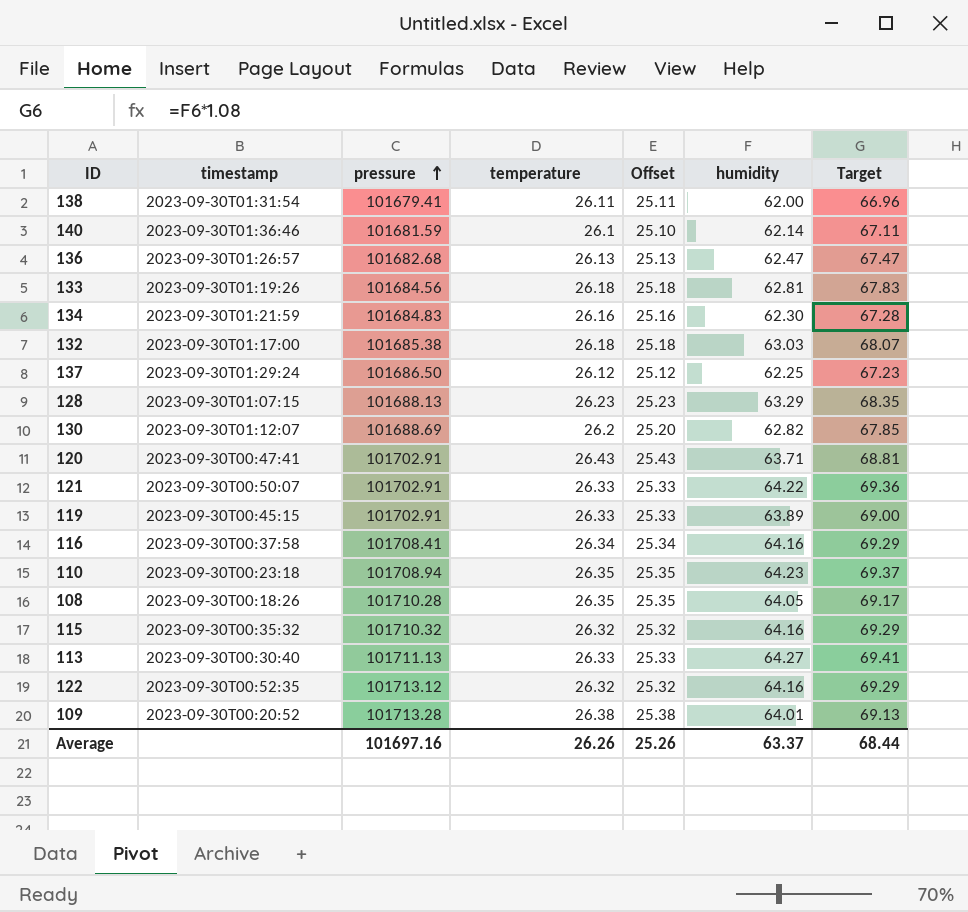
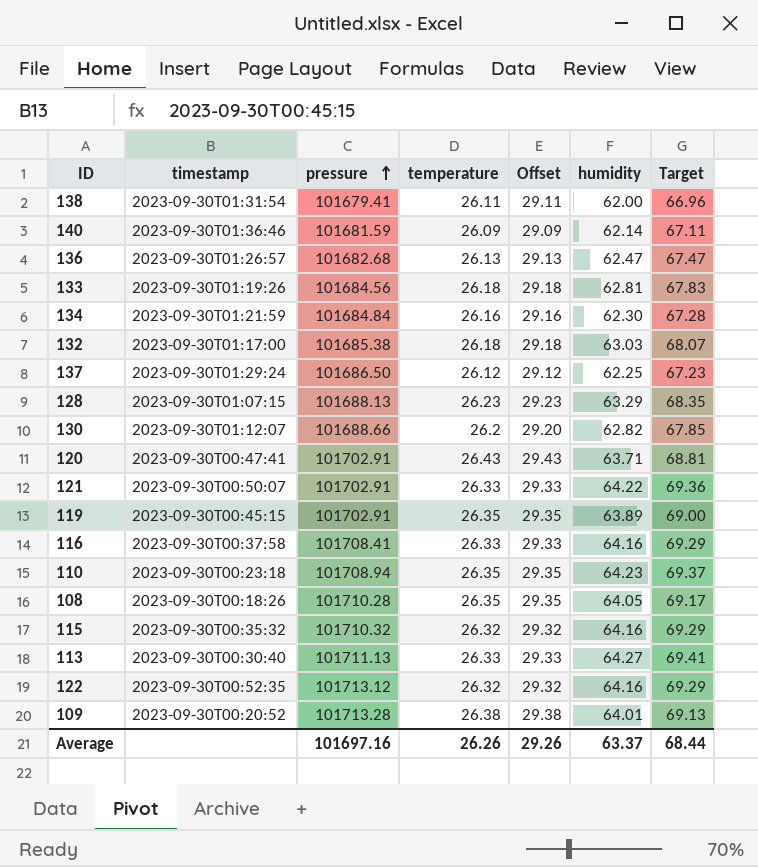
column Offset | formula: [temperature] - 1 -> [temperature] + 3
140 | temperature: 26.1 -> 26.09
134 | pressure: 101684.83 -> 101684.84
130 | pressure: 101688.69 -> 101688.66
119 | temperature: 26.33 -> 26.35
116 | temperature: 26.34 -> 26.33
Average | Offset: 25.26 -> 29.26

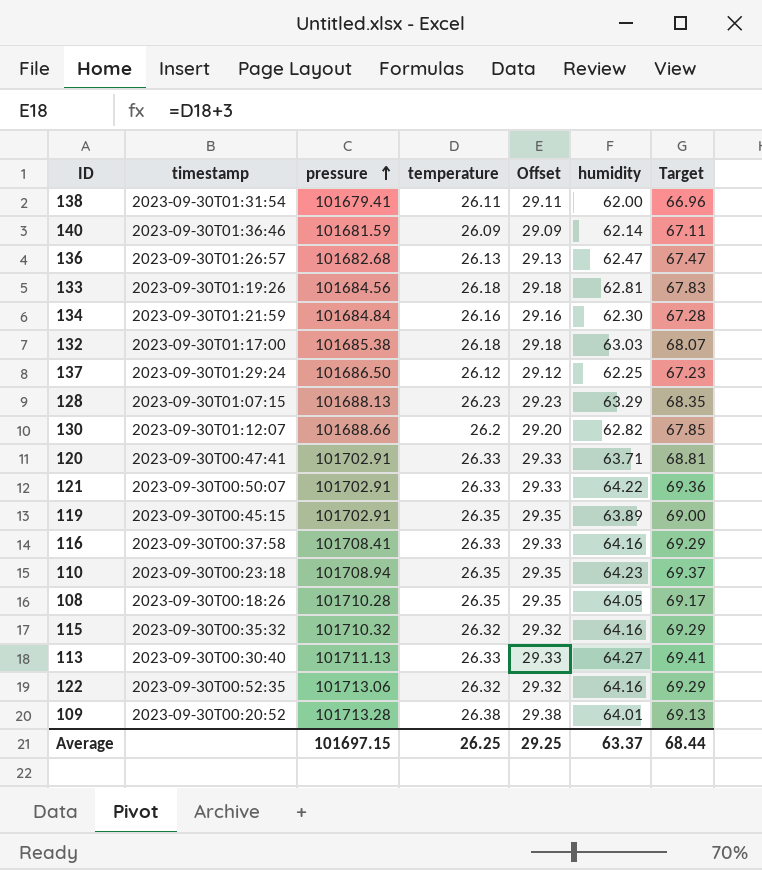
120 | temperature: 26.43 -> 26.33
120 | Offset: 29.43 -> 29.33
122 | pressure: 101713.12 -> 101713.06
Average | pressure: 101697.16 -> 101697.15
Average | temperature: 26.26 -> 26.25
Average | Offset: 29.26 -> 29.25

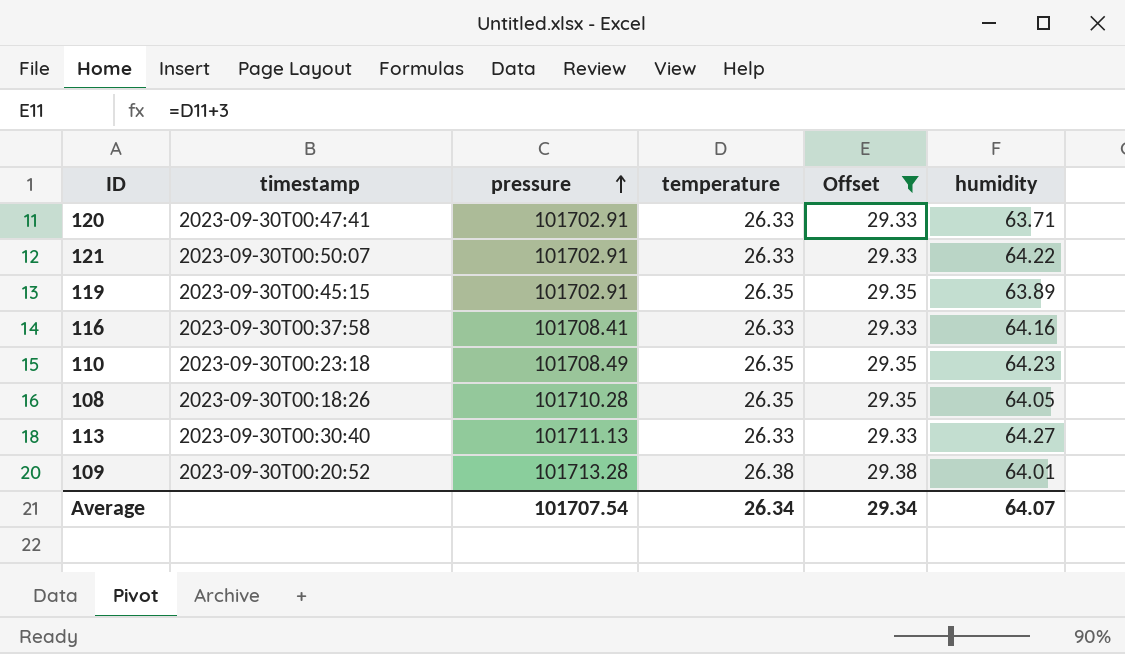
filter: none -> Offset >= 29.33
column Target | formula: [humidity] * 1.08 -> none
110 | pressure: 101708.94 -> 101708.49
Average | pressure: 101697.15 -> 101707.54
Average | temperature: 26.25 -> 26.34
Average | Offset: 29.25 -> 29.34
Average | humidity: 63.37 -> 64.07

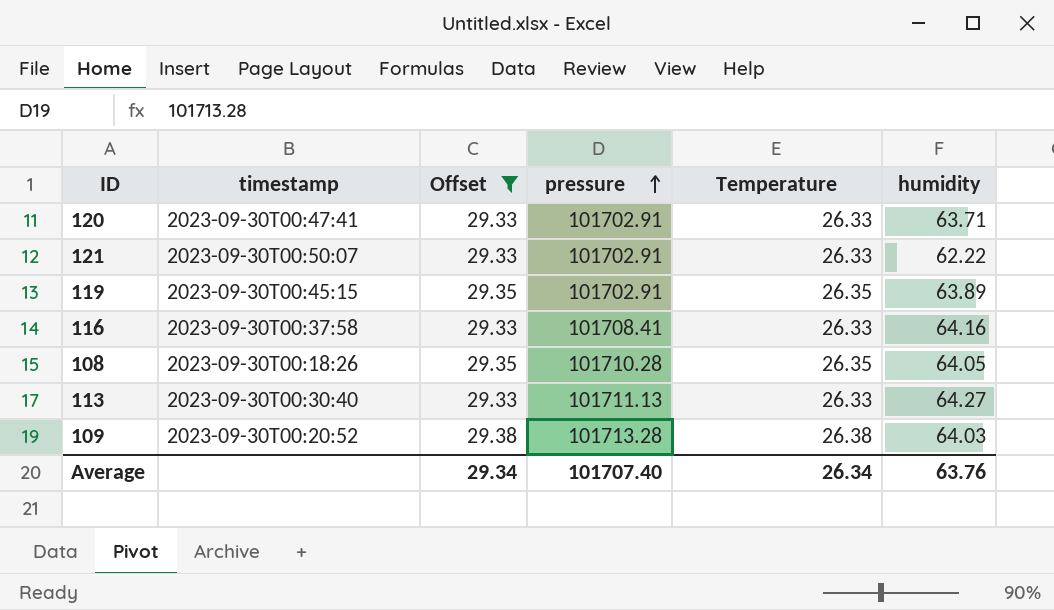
column Offset | position: 5 -> 3
column name: temperature -> Temperature
row 110: 2023-09-30T00:23:18 | 101708.49 | 26.35 | 29.35 | 64.23 -> none
121 | humidity: 64.22 -> 62.22
109 | humidity: 64.01 -> 64.03
Average | pressure: 101707.54 -> 101707.40
Average | humidity: 64.07 -> 63.76

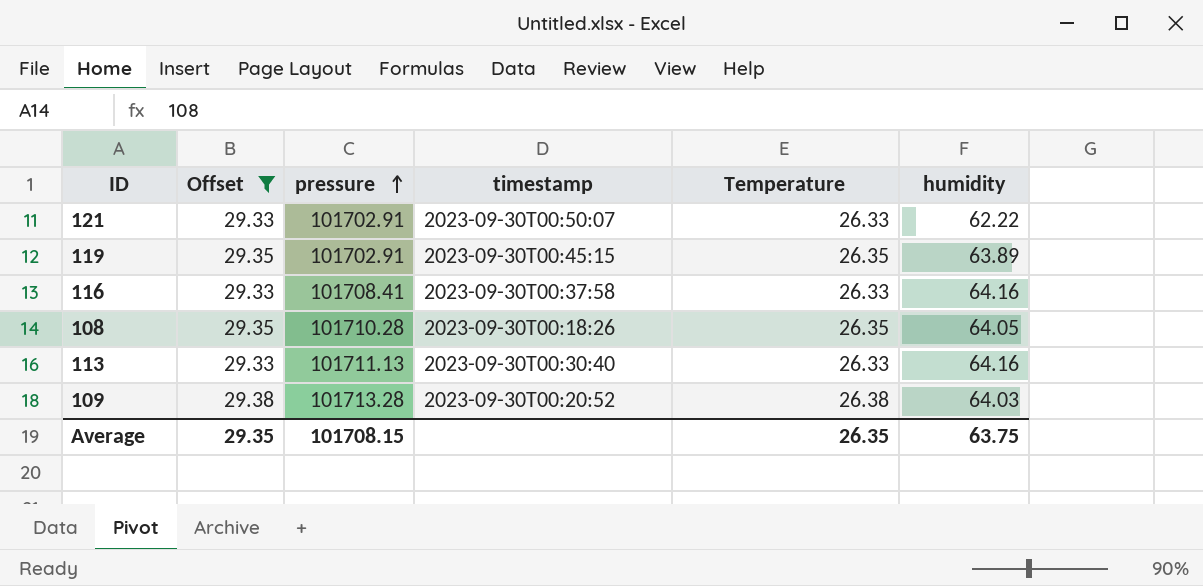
column timestamp | position: 2 -> 4
row 120: 2023-09-30T00:47:41 | 29.33 | 101702.91 | 26.33 | 63.71 -> none
113 | humidity: 64.27 -> 64.16
Average | Offset: 29.34 -> 29.35
Average | pressure: 101707.40 -> 101708.15
Average | Temperature: 26.34 -> 26.35
Average | humidity: 63.76 -> 63.75

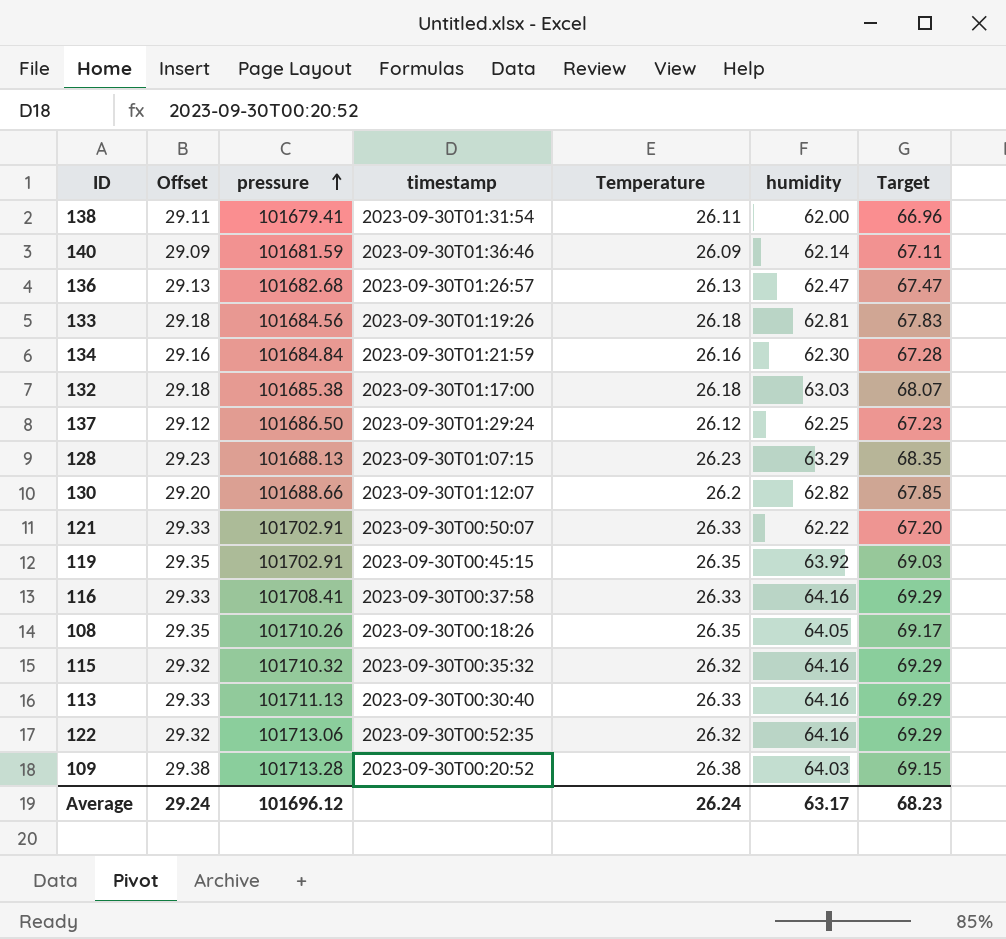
filter: Offset >= 29.33 -> none
column Target | formula: none -> [humidity] * 1.08
119 | humidity: 63.89 -> 63.92
108 | pressure: 101710.28 -> 101710.26
Average | Offset: 29.35 -> 29.24
Average | pressure: 101708.15 -> 101696.12
Average | Temperature: 26.35 -> 26.24
Average | humidity: 63.75 -> 63.17

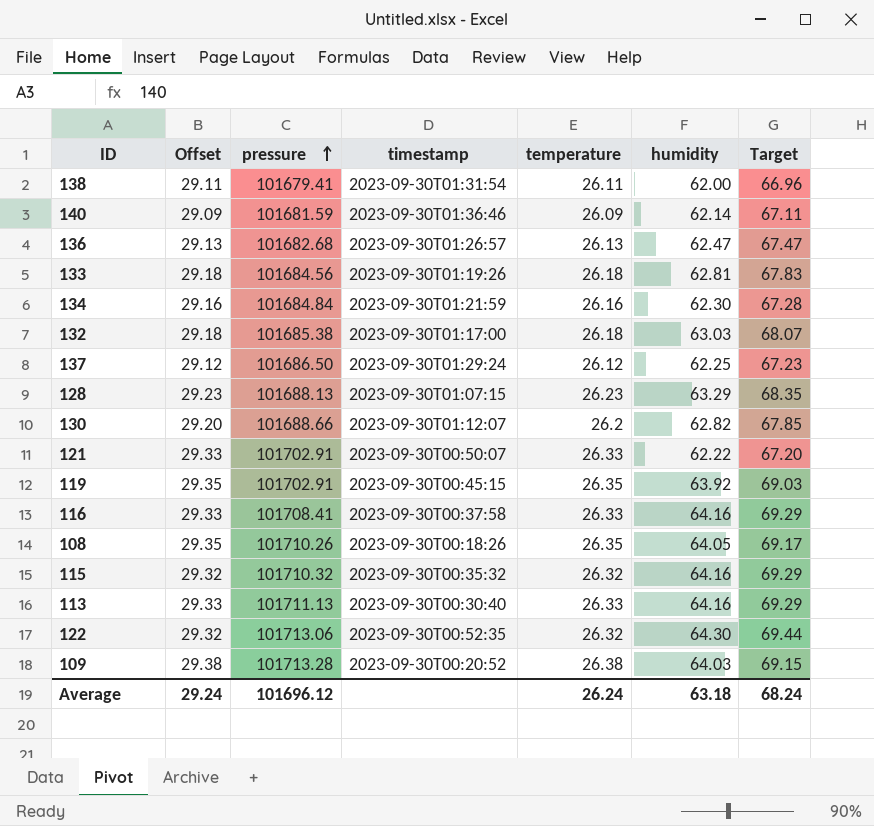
column name: Temperature -> temperature
122 | humidity: 64.16 -> 64.30
122 | Target: 69.29 -> 69.44
Average | humidity: 63.17 -> 63.18
Average | Target: 68.23 -> 68.24

